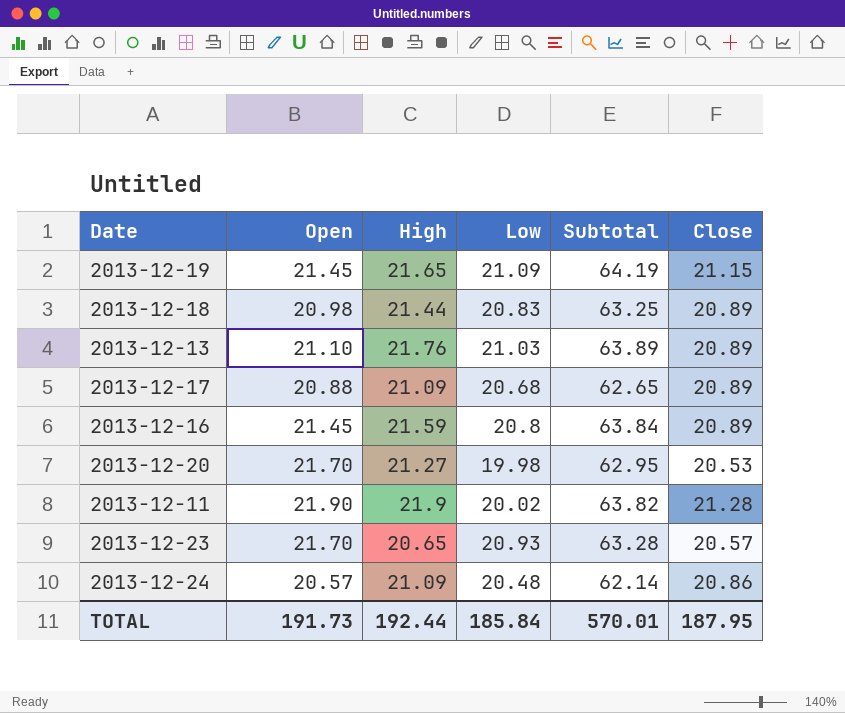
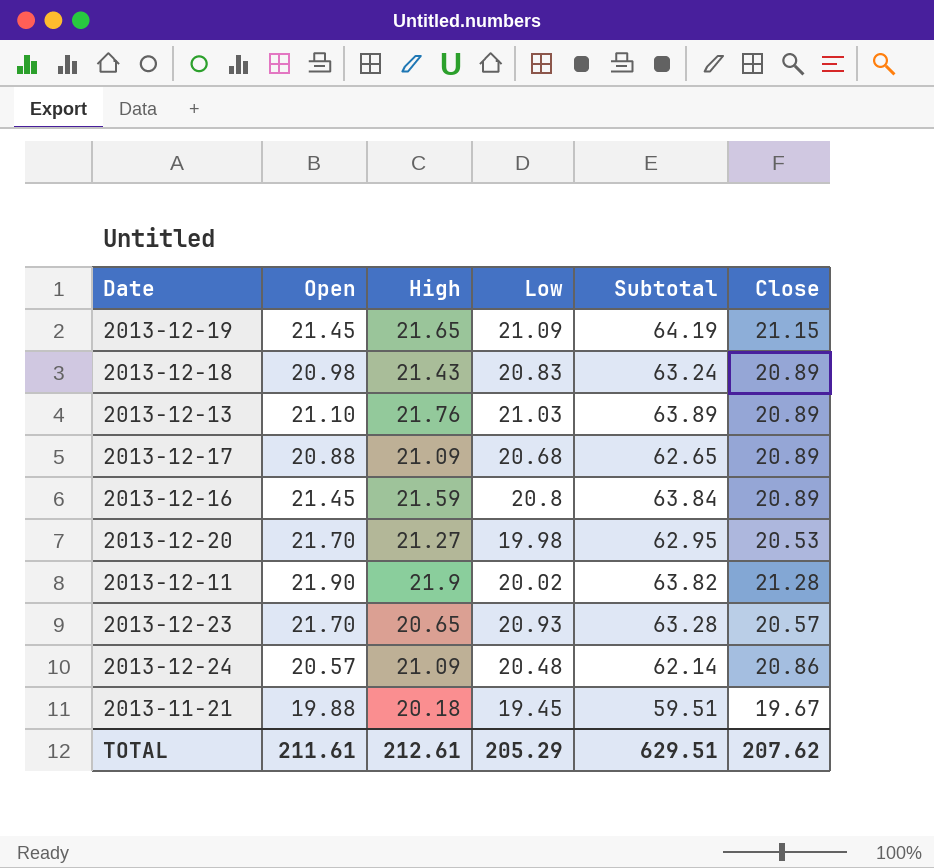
2013-12-18 | High: 21.44 -> 21.43
2013-12-18 | Subtotal: 63.25 -> 63.24
row 2013-11-21: none -> 19.88 | 20.18 | 19.45 | 59.51 | 19.67
TOTAL | Open: 191.73 -> 211.61
TOTAL | High: 192.44 -> 212.61
TOTAL | Low: 185.84 -> 205.29
TOTAL | Subtotal: 570.01 -> 629.51
TOTAL | Close: 187.95 -> 207.62

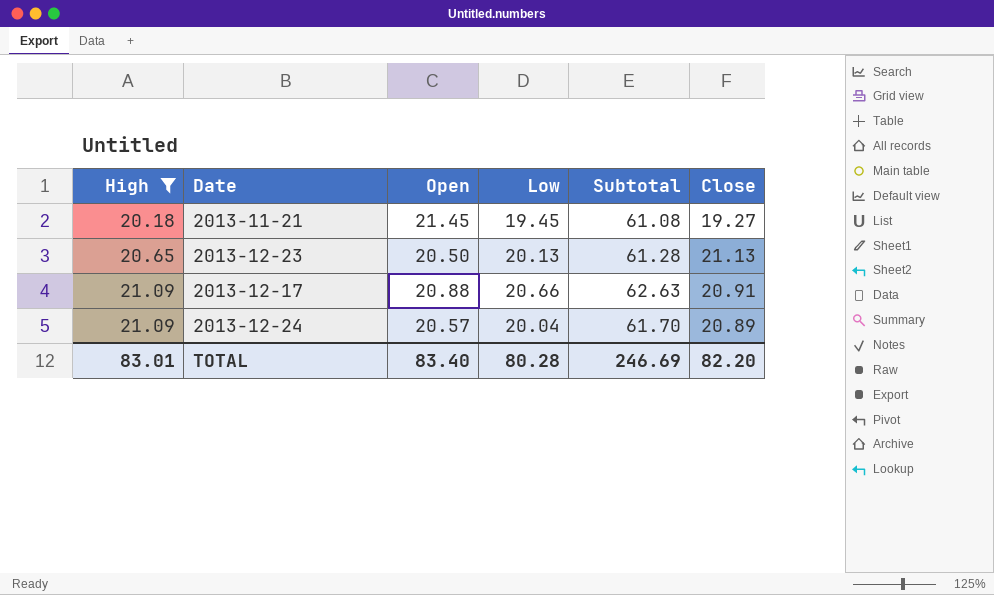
filter: none -> High <= 21.09
row order: none -> High ascending
column High | position: 3 -> 1
2013-11-21 | Open: 19.88 -> 21.45
2013-11-21 | Subtotal: 59.51 -> 61.08
2013-11-21 | Close: 19.67 -> 19.27
2013-12-23 | Open: 21.70 -> 20.50
2013-12-23 | Low: 20.93 -> 20.13
2013-12-23 | Subtotal: 63.28 -> 61.28
2013-12-23 | Close: 20.57 -> 21.13
2013-12-17 | Low: 20.68 -> 20.66
2013-12-17 | Subtotal: 62.65 -> 62.63
2013-12-17 | Close: 20.89 -> 20.91
2013-12-24 | Low: 20.48 -> 20.04
2013-12-24 | Subtotal: 62.14 -> 61.70
2013-12-24 | Close: 20.86 -> 20.89
TOTAL | High: 212.61 -> 83.01
TOTAL | Open: 211.61 -> 83.40
TOTAL | Low: 205.29 -> 80.28
TOTAL | Subtotal: 629.51 -> 246.69
TOTAL | Close: 207.62 -> 82.20

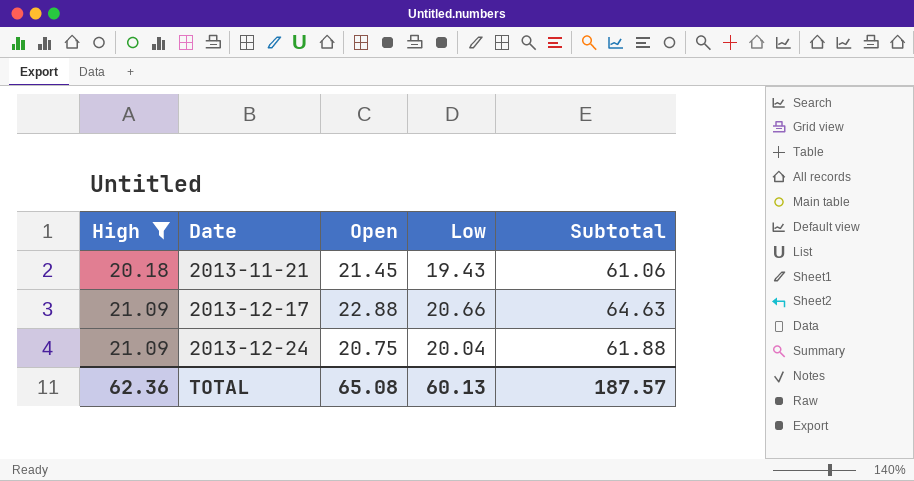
column Close | position: 6 -> none
row 2013-12-23: 20.65 | 20.50 | 20.13 | 61.28 | 21.13 -> none
2013-11-21 | Low: 19.45 -> 19.43
2013-11-21 | Subtotal: 61.08 -> 61.06
2013-12-17 | Open: 20.88 -> 22.88
2013-12-17 | Subtotal: 62.63 -> 64.63
2013-12-24 | Open: 20.57 -> 20.75
2013-12-24 | Subtotal: 61.70 -> 61.88
TOTAL | High: 83.01 -> 62.36
TOTAL | Open: 83.40 -> 65.08
TOTAL | Low: 80.28 -> 60.13
TOTAL | Subtotal: 246.69 -> 187.57

